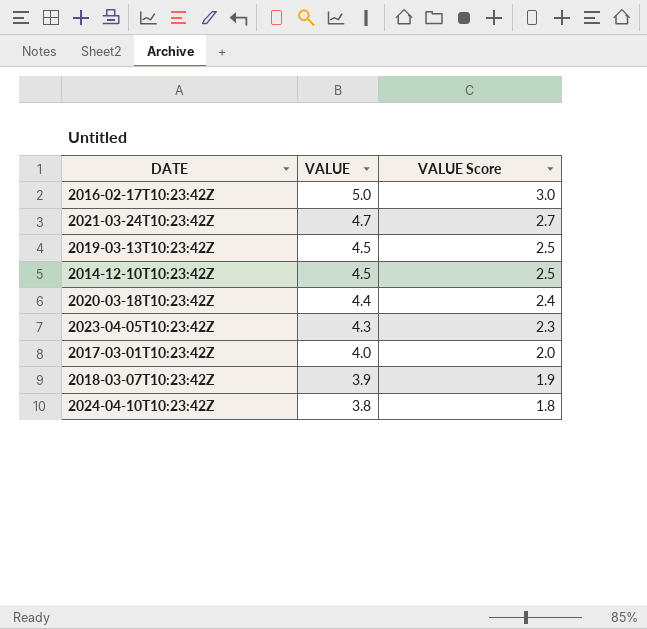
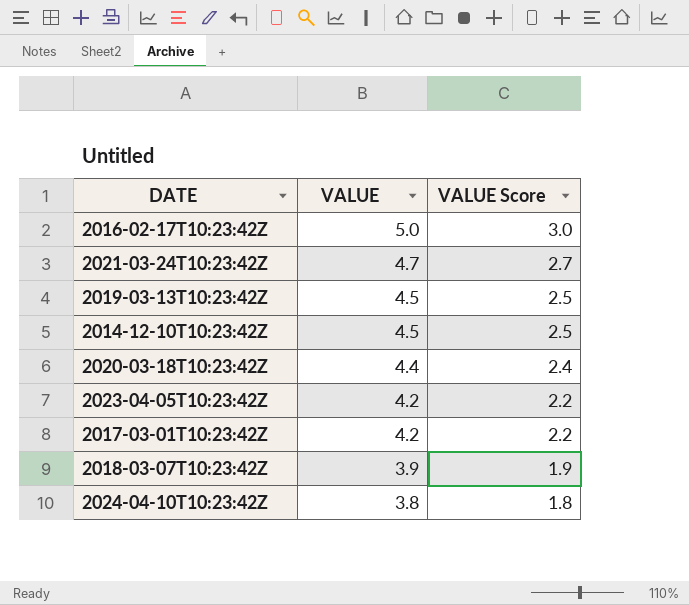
2023-04-05T10:23:42Z | VALUE: 4.3 -> 4.2
2023-04-05T10:23:42Z | VALUE Score: 2.3 -> 2.2
2017-03-01T10:23:42Z | VALUE: 4.0 -> 4.2
2017-03-01T10:23:42Z | VALUE Score: 2.0 -> 2.2

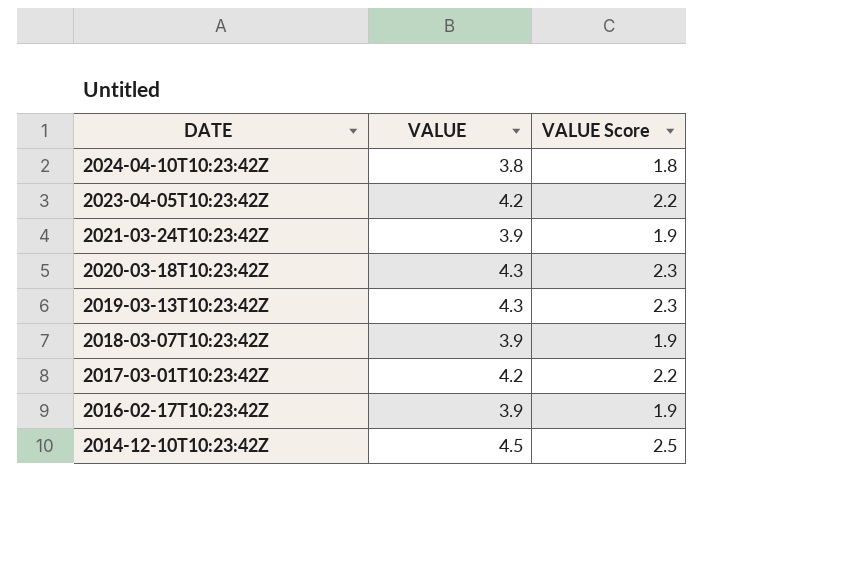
row order: VALUE descending -> DATE descending
2021-03-24T10:23:42Z | VALUE: 4.7 -> 3.9
2021-03-24T10:23:42Z | VALUE Score: 2.7 -> 1.9
2020-03-18T10:23:42Z | VALUE: 4.4 -> 4.3
2020-03-18T10:23:42Z | VALUE Score: 2.4 -> 2.3
2019-03-13T10:23:42Z | VALUE: 4.5 -> 4.3
2019-03-13T10:23:42Z | VALUE Score: 2.5 -> 2.3
2016-02-17T10:23:42Z | VALUE: 5.0 -> 3.9
2016-02-17T10:23:42Z | VALUE Score: 3.0 -> 1.9

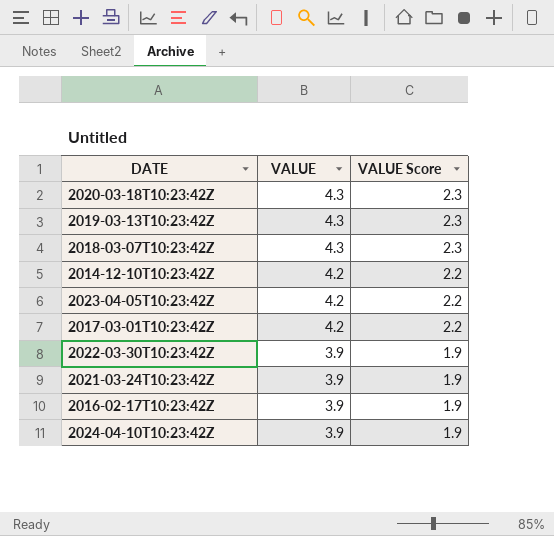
row order: DATE descending -> VALUE descending
2018-03-07T10:23:42Z | VALUE: 3.9 -> 4.3
2018-03-07T10:23:42Z | VALUE Score: 1.9 -> 2.3
2014-12-10T10:23:42Z | VALUE: 4.5 -> 4.2
2014-12-10T10:23:42Z | VALUE Score: 2.5 -> 2.2
row 2022-03-30T10:23:42Z: none -> 3.9 | 1.9
2024-04-10T10:23:42Z | VALUE: 3.8 -> 3.9
2024-04-10T10:23:42Z | VALUE Score: 1.8 -> 1.9

